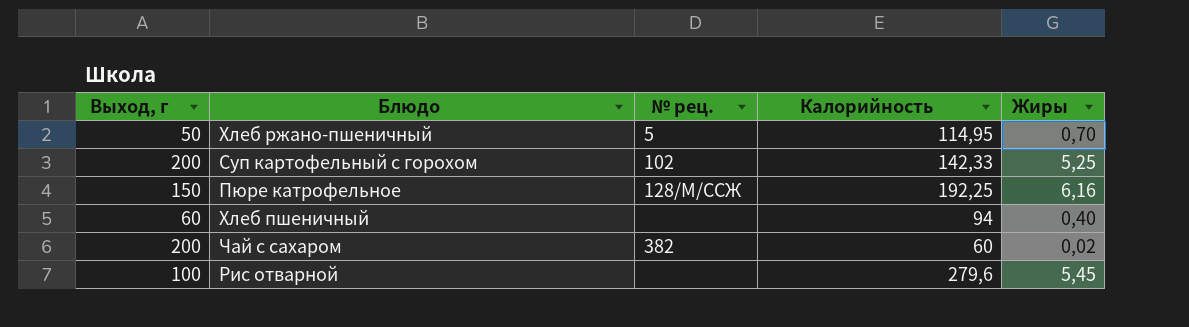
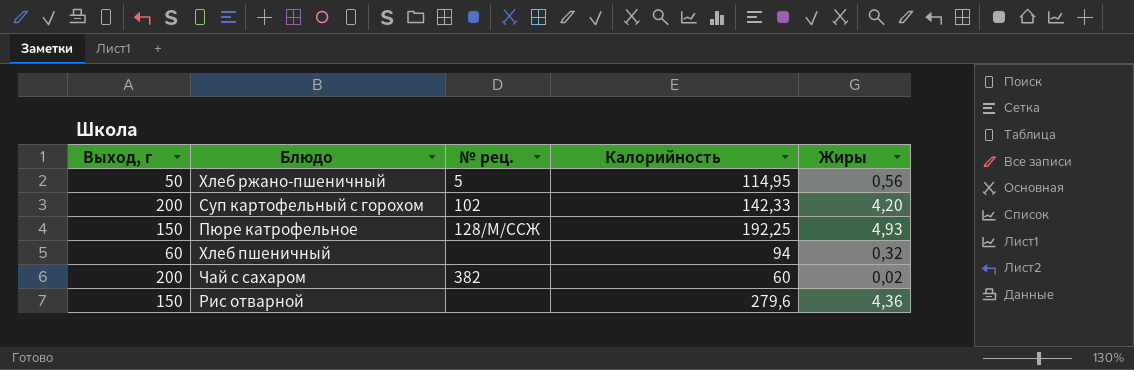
Хлеб ржано-пшеничный | Жиры: 0,70 -> 0,56
Суп картофельный с горохом | Жиры: 5,25 -> 4,20
Пюре катрофельное | Жиры: 6,16 -> 4,93
Хлеб пшеничный | Жиры: 0,40 -> 0,32
Рис отварной | Выход, г: 100 -> 150
Рис отварной | Жиры: 5,45 -> 4,36

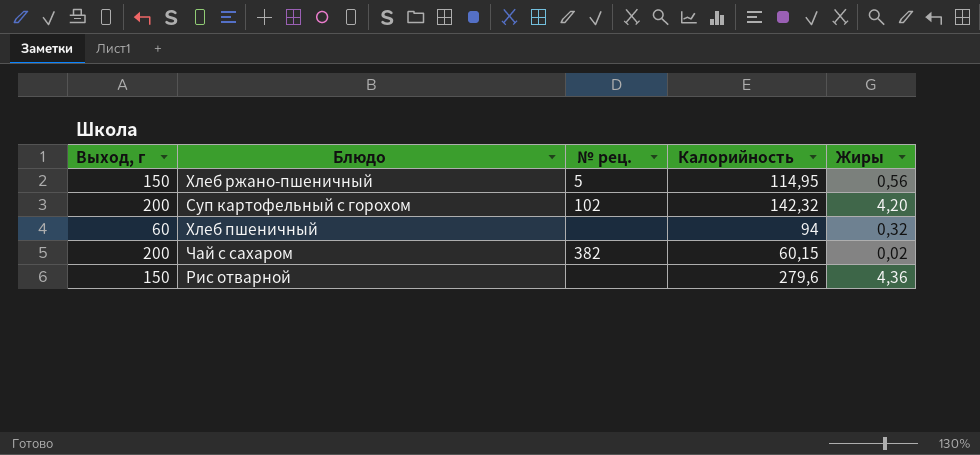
row Пюре катрофельное: 150 | 128/М/ССЖ | 192,25 | 4,93 -> none
Хлеб ржано-пшеничный | Выход, г: 50 -> 150
Суп картофельный с горохом | Калорийность: 142,33 -> 142,32
Чай с сахаром | Калорийность: 60 -> 60,15

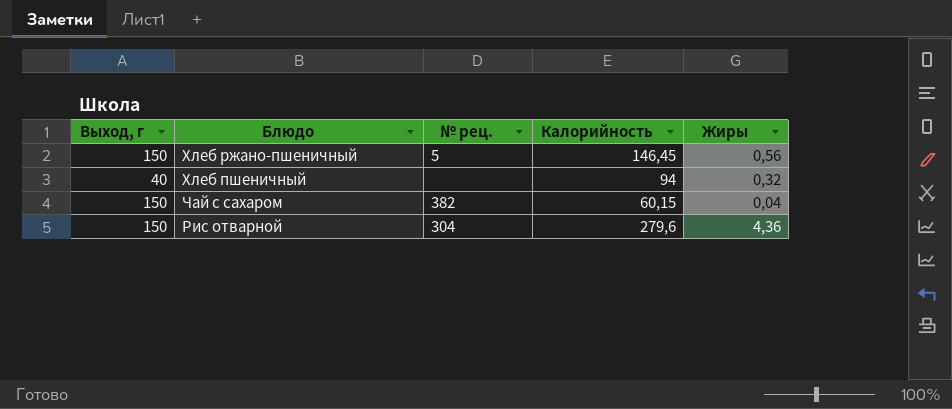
row Суп картофельный с горохом: 200 | 102 | 142,32 | 4,20 -> none
Хлеб ржано-пшеничный | Калорийность: 114,95 -> 146,45
Хлеб пшеничный | Выход, г: 60 -> 40
Чай с сахаром | Выход, г: 200 -> 150
Чай с сахаром | Жиры: 0,02 -> 0,04
Рис отварной | № рец.: none -> 304

